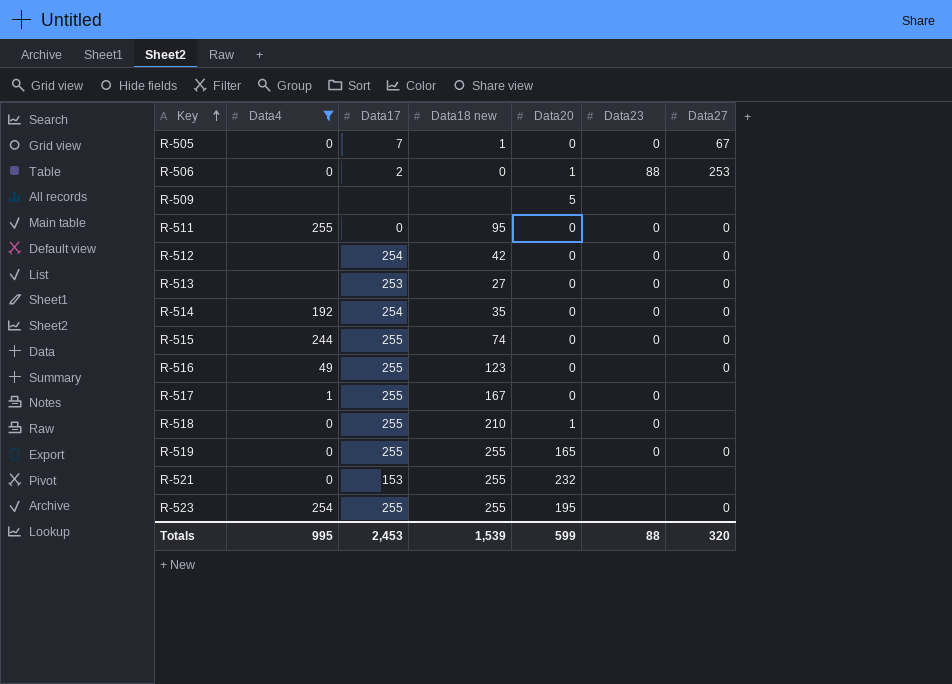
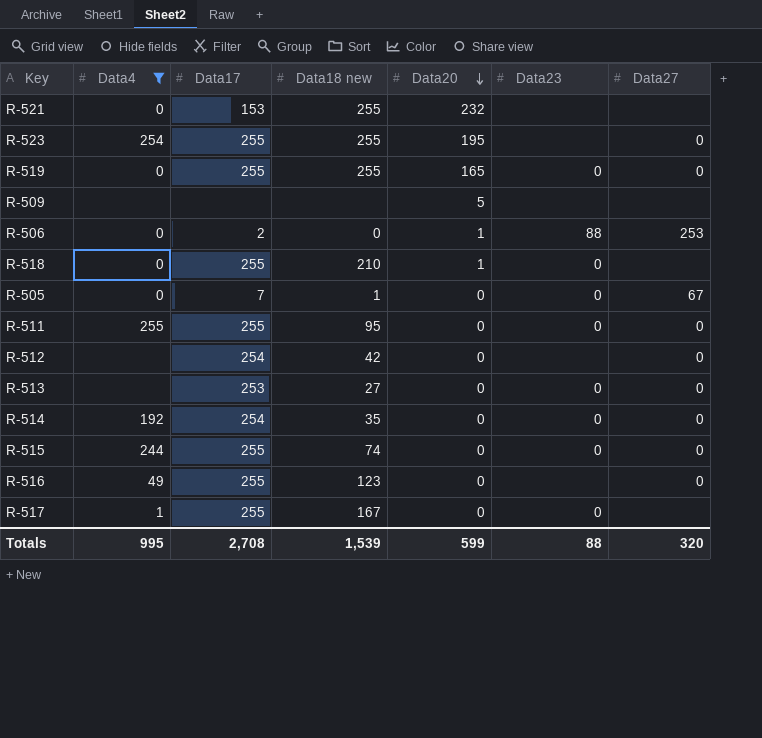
row order: Key ascending -> Data20 descending
R-511 | Data17: 0 -> 255
R-512 | Data23: 0 -> none
Totals | Data17: 2,453 -> 2,708

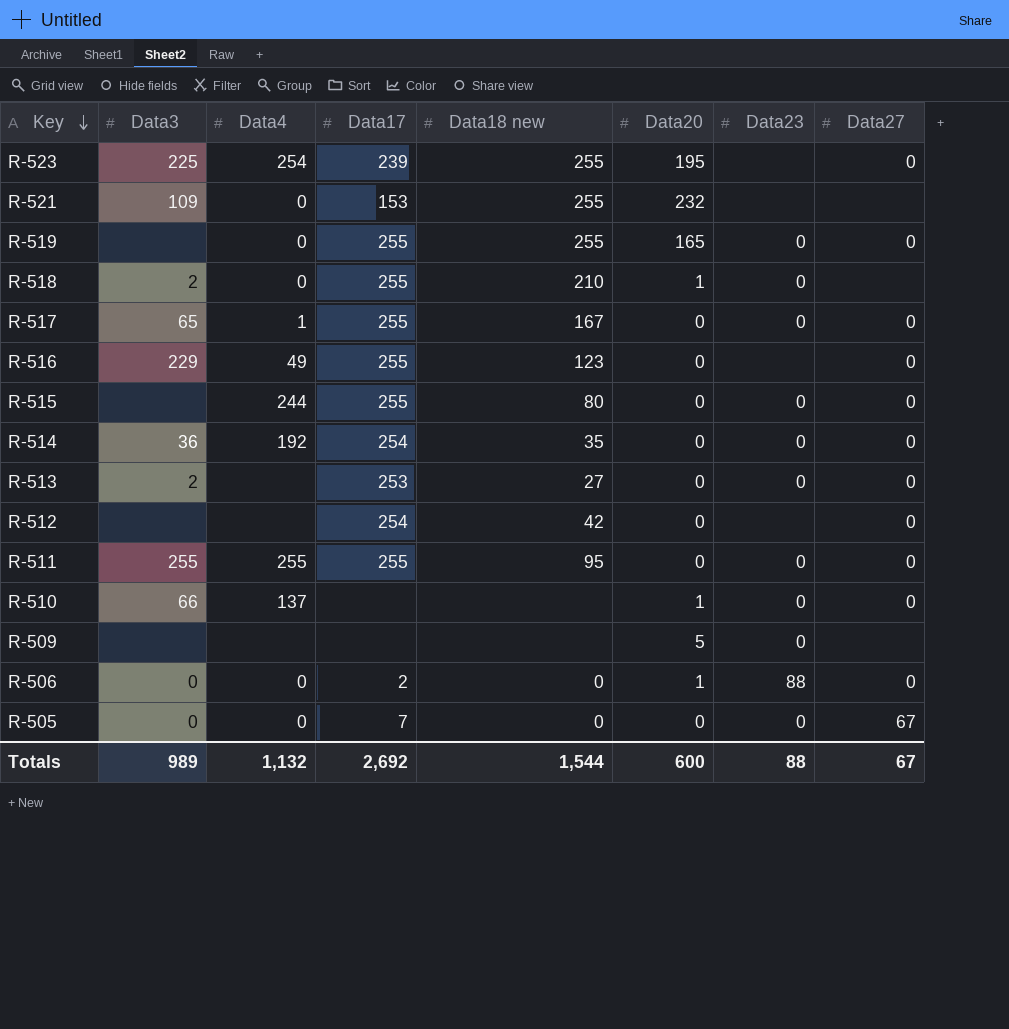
filter: Data4 != 137 -> none
row order: Data20 descending -> Key descending
column Data3 | position: none -> 2
R-523 | Data17: 255 -> 239
R-517 | Data27: none -> 0
R-515 | Data18 new: 74 -> 80
R-509 | Data23: none -> 0
R-506 | Data27: 253 -> 0
R-505 | Data18 new: 1 -> 0
Totals | Data4: 995 -> 1,132
Totals | Data17: 2,708 -> 2,692
Totals | Data18 new: 1,539 -> 1,544
Totals | Data20: 599 -> 600
Totals | Data27: 320 -> 67

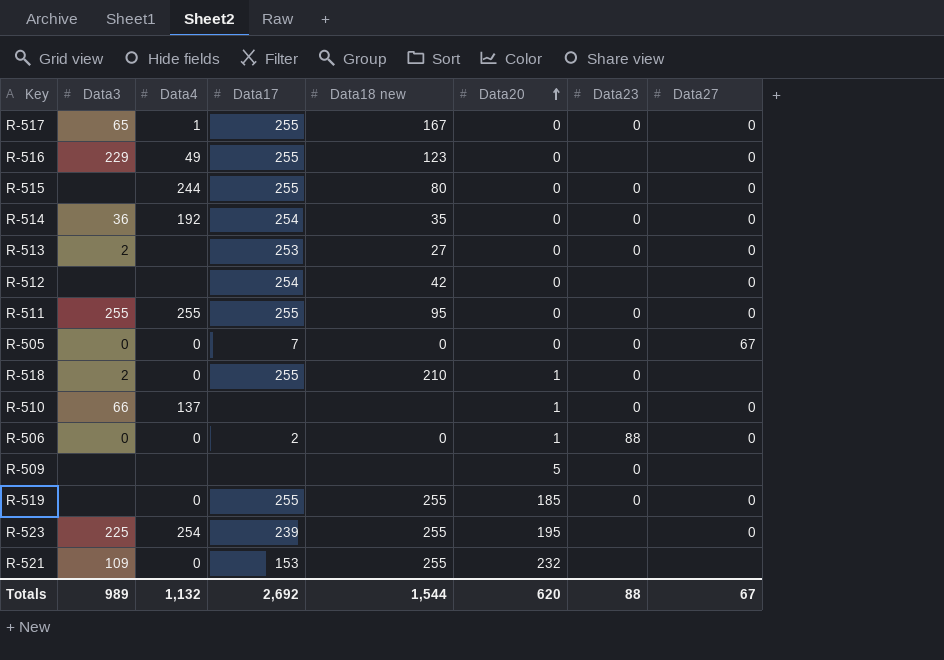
row order: Key descending -> Data20 ascending
R-519 | Data20: 165 -> 185
Totals | Data20: 600 -> 620

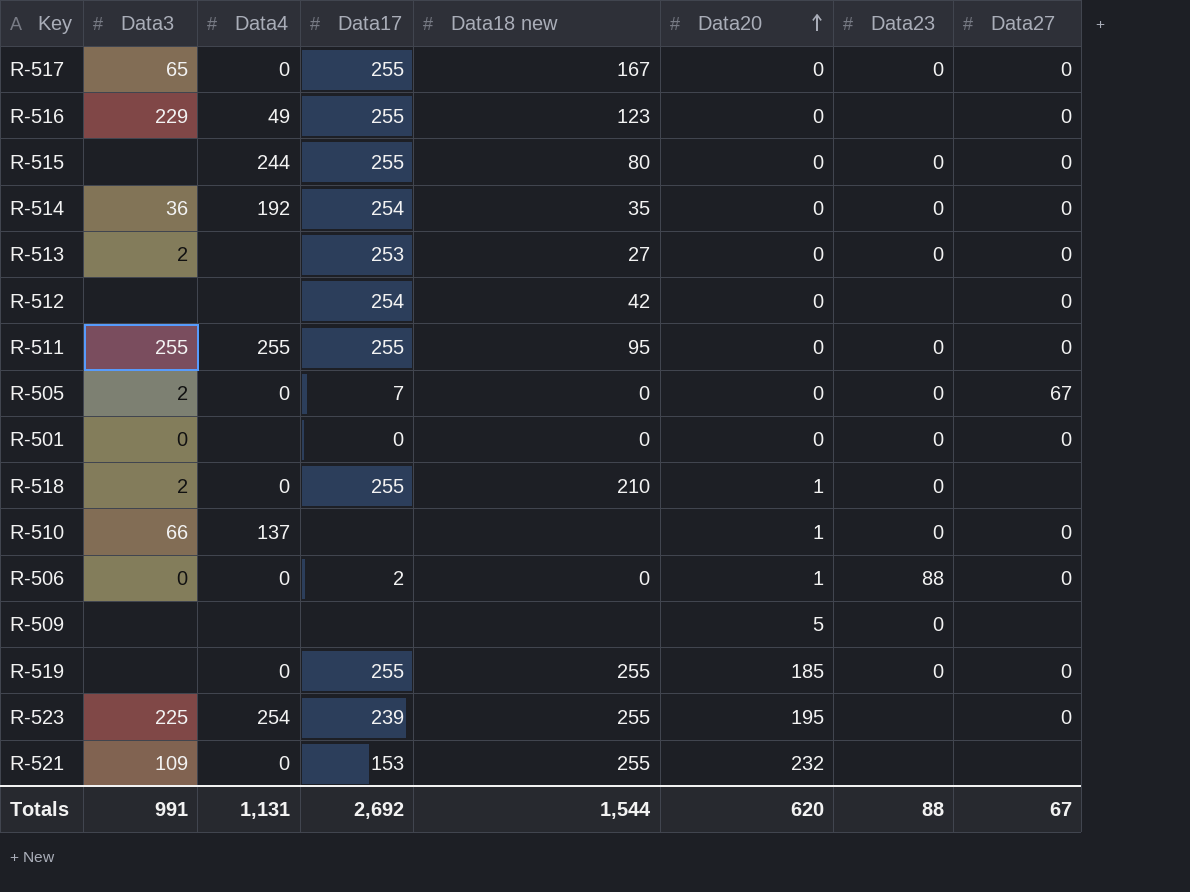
R-517 | Data4: 1 -> 0
R-505 | Data3: 0 -> 2
row R-501: none -> 0 | none | 0 | 0 | 0 | 0 | 0
Totals | Data3: 989 -> 991
Totals | Data4: 1,132 -> 1,131

